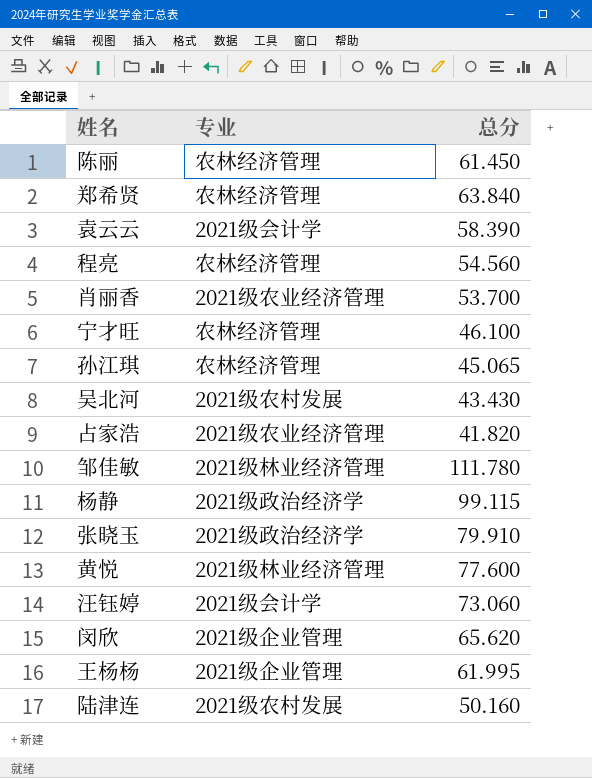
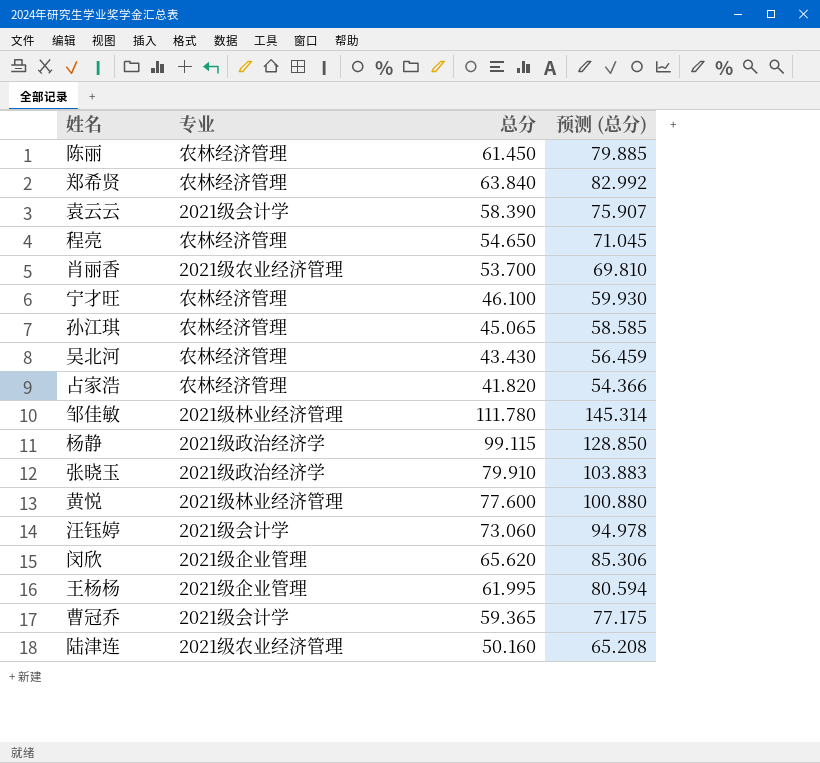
column 预测 (总分) | formula: none -> [总分] * 1.3
程亮 | 总分: 54.560 -> 54.650
吴北河 | 专业: 2021级农村发展 -> 农林经济管理
占家浩 | 专业: 2021级农业经济管理 -> 农林经济管理
row 曹冠乔: none -> 2021级会计学 | 59.365 | 77.175
陆津连 | 专业: 2021级农村发展 -> 2021级农业经济管理

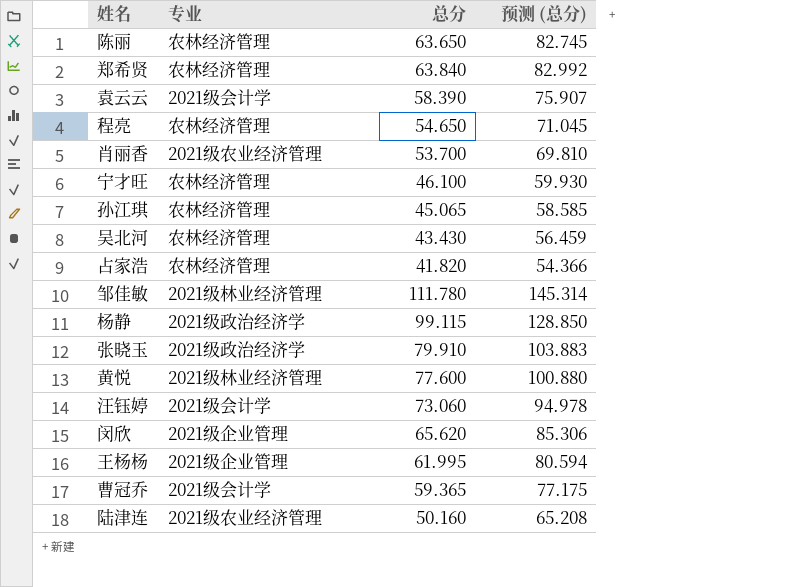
陈丽 | 总分: 61.450 -> 63.650
陈丽 | 预测 (总分): 79.885 -> 82.745

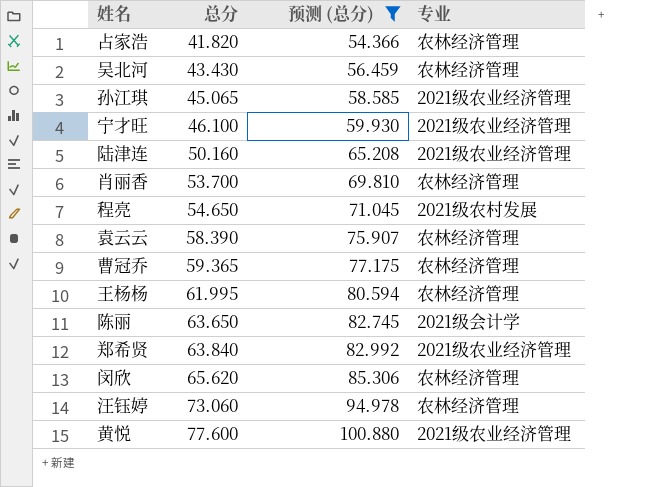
filter: none -> 预测 (总分) <= 100.880
row order: none -> 总分 ascending
column 专业 | position: 2 -> 4
孙江琪 | 专业: 农林经济管理 -> 2021级农业经济管理
宁才旺 | 专业: 农林经济管理 -> 2021级农业经济管理
肖丽香 | 专业: 2021级农业经济管理 -> 农林经济管理
程亮 | 专业: 农林经济管理 -> 2021级农村发展
袁云云 | 专业: 2021级会计学 -> 农林经济管理
曹冠乔 | 专业: 2021级会计学 -> 农林经济管理
王杨杨 | 专业: 2021级企业管理 -> 农林经济管理
陈丽 | 专业: 农林经济管理 -> 2021级会计学
郑希贤 | 专业: 农林经济管理 -> 2021级农业经济管理
闵欣 | 专业: 2021级企业管理 -> 农林经济管理
汪钰婷 | 专业: 2021级会计学 -> 农林经济管理
黄悦 | 专业: 2021级林业经济管理 -> 2021级农业经济管理

